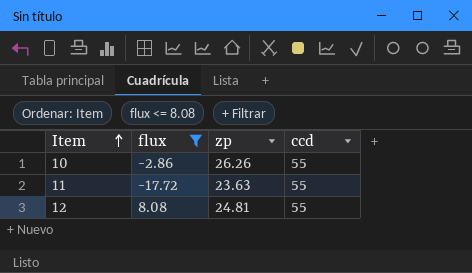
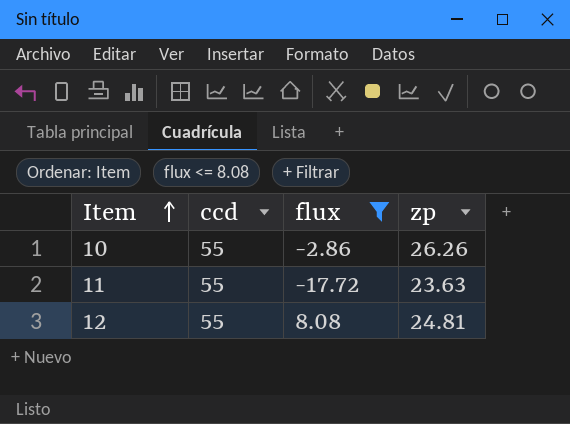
column ccd | position: 4 -> 2

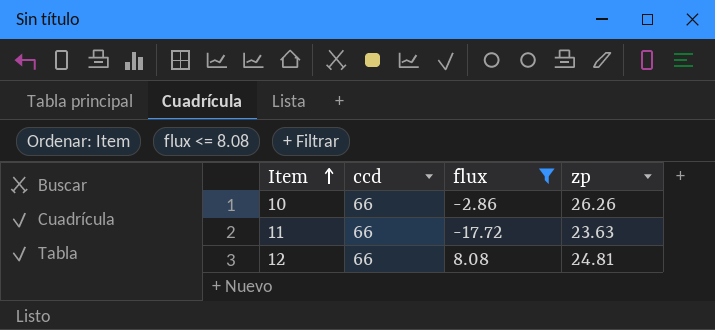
10 | ccd: 55 -> 66
11 | ccd: 55 -> 66
12 | ccd: 55 -> 66

